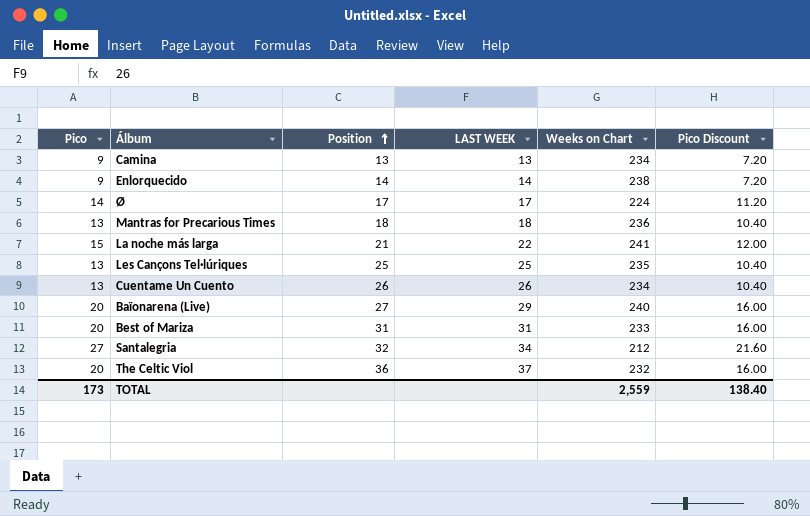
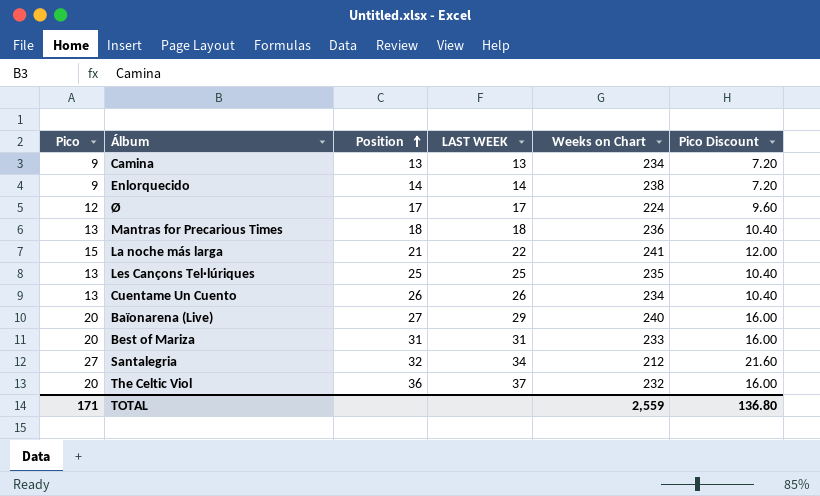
Ø | Pico: 14 -> 12
Ø | Pico Discount: 11.20 -> 9.60
TOTAL | Pico: 173 -> 171
TOTAL | Pico Discount: 138.40 -> 136.80

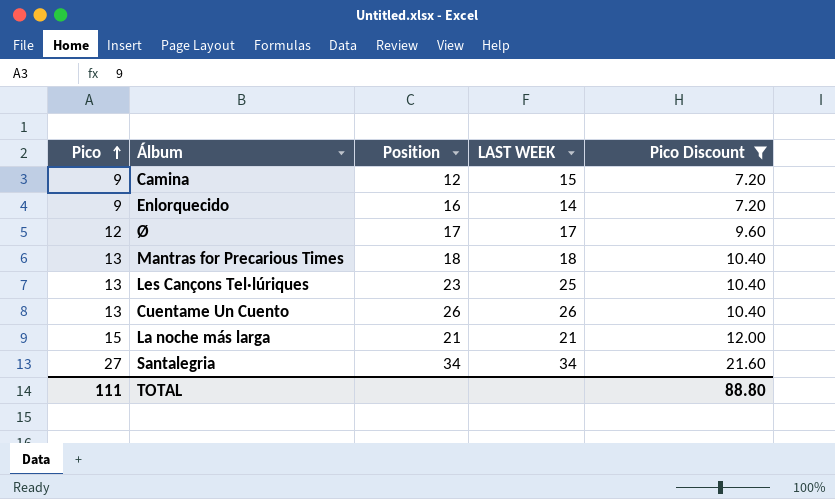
filter: none -> Pico Discount != 16.00
row order: Position ascending -> Pico ascending
column Weeks on Chart | position: 5 -> none
Camina | Position: 13 -> 12
Camina | LAST WEEK: 13 -> 15
Enlorquecido | Position: 14 -> 16
Les Cançons Tel·lúriques | Position: 25 -> 23
La noche más larga | LAST WEEK: 22 -> 21
Santalegria | Position: 32 -> 34
TOTAL | Pico: 171 -> 111
TOTAL | Pico Discount: 136.80 -> 88.80

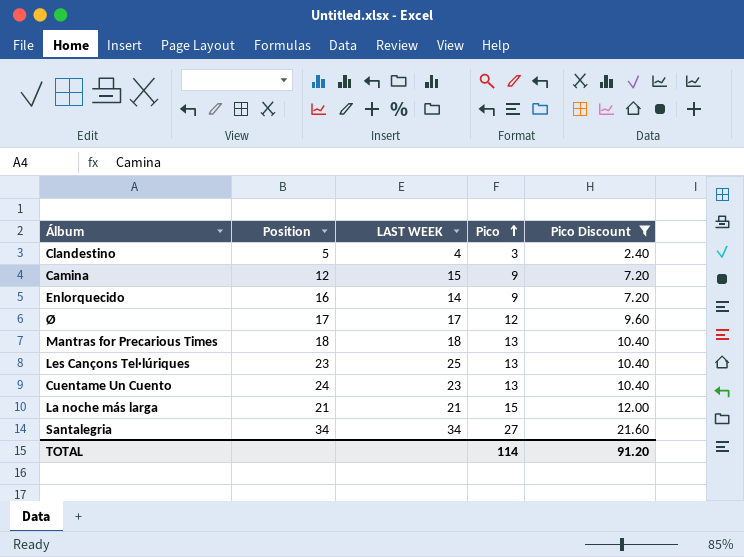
column Pico | position: 1 -> 4
row Clandestino: none -> 5 | 4 | 3 | 2.40
Cuentame Un Cuento | Position: 26 -> 24
Cuentame Un Cuento | LAST WEEK: 26 -> 23
TOTAL | Pico: 111 -> 114
TOTAL | Pico Discount: 88.80 -> 91.20

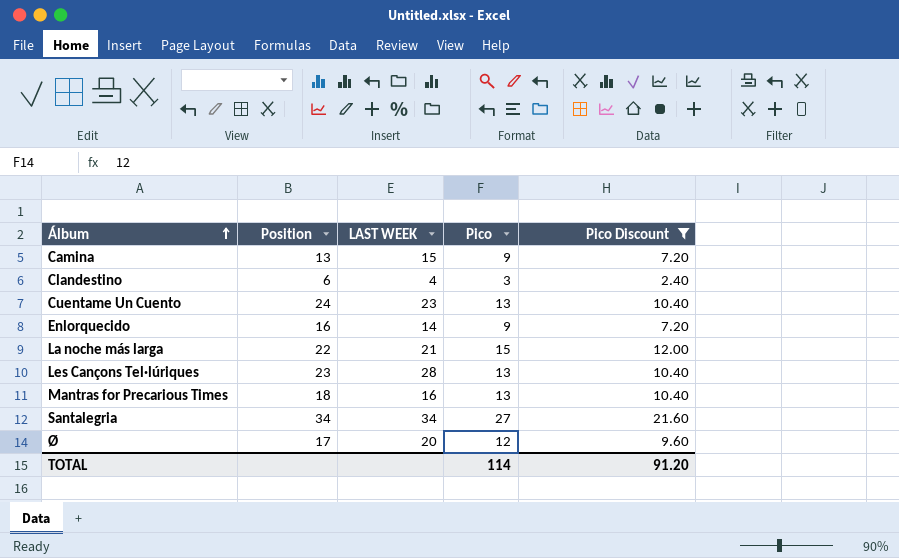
row order: Pico ascending -> Álbum ascending
Camina | Position: 12 -> 13
Clandestino | Position: 5 -> 6
La noche más larga | Position: 21 -> 22
Les Cançons Tel·lúriques | LAST WEEK: 25 -> 28
Mantras for Precarious Times | LAST WEEK: 18 -> 16
Ø | LAST WEEK: 17 -> 20

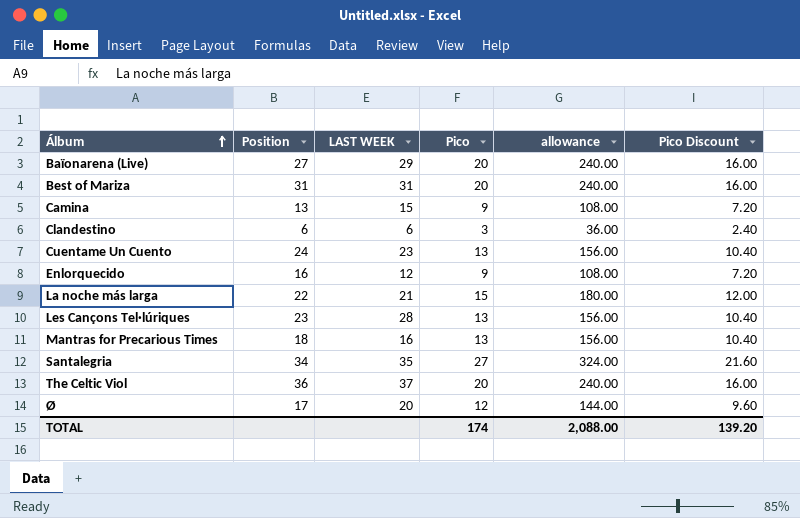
filter: Pico Discount != 16.00 -> none
column allowance | formula: none -> [Pico] * 12
Clandestino | LAST WEEK: 4 -> 6
Enlorquecido | LAST WEEK: 14 -> 12
Santalegria | LAST WEEK: 34 -> 35
TOTAL | Pico: 114 -> 174
TOTAL | Pico Discount: 91.20 -> 139.20

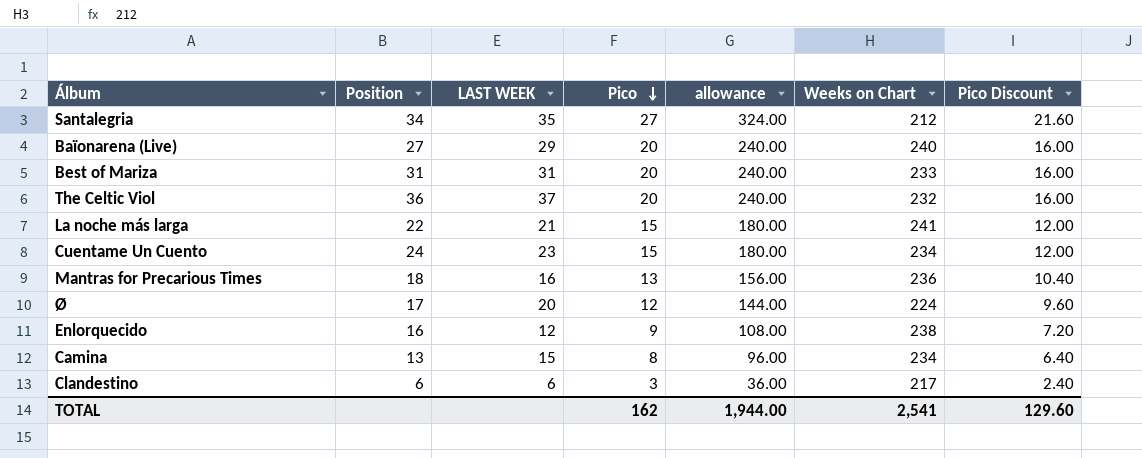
row order: Álbum ascending -> Pico descending
column Weeks on Chart | position: none -> 6
row Les Cançons Tel·lúriques: 23 | 28 | 13 | 156.00 | 10.40 -> none
Cuentame Un Cuento | Pico: 13 -> 15
Cuentame Un Cuento | allowance: 156.00 -> 180.00
Cuentame Un Cuento | Pico Discount: 10.40 -> 12.00
Camina | Pico: 9 -> 8
Camina | allowance: 108.00 -> 96.00
Camina | Pico Discount: 7.20 -> 6.40
TOTAL | Pico: 174 -> 162
TOTAL | allowance: 2,088.00 -> 1,944.00
TOTAL | Pico Discount: 139.20 -> 129.60

